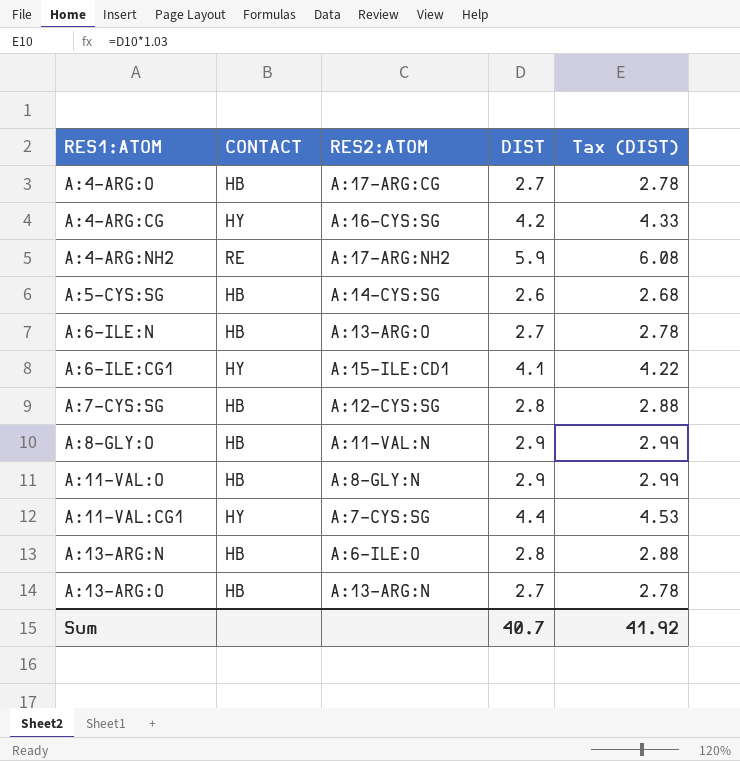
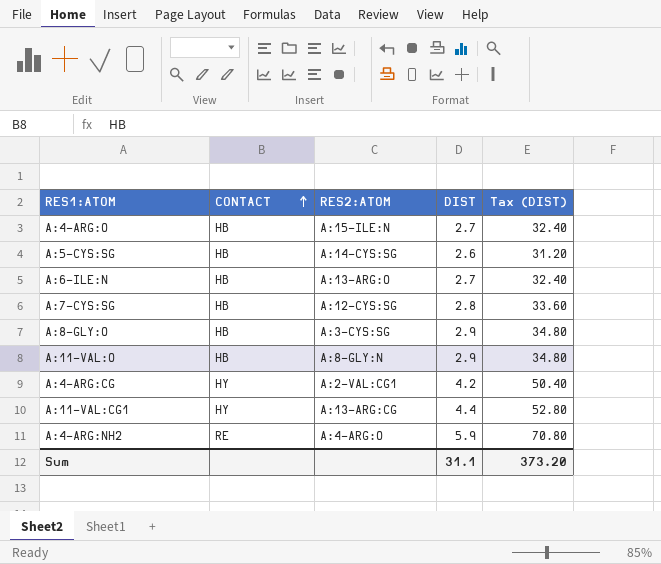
row order: none -> CONTACT ascending
column Tax (DIST) | formula: [DIST] * 1.03 -> [DIST] * 12
row A:6-ILE:CG1: HY | A:15-ILE:CD1 | 4.1 | 4.22 -> none
row A:13-ARG:N: HB | A:6-ILE:O | 2.8 | 2.88 -> none
row A:13-ARG:O: HB | A:13-ARG:N | 2.7 | 2.78 -> none
A:4-ARG:O | RES2:ATOM: A:17-ARG:CG -> A:15-ILE:N
A:8-GLY:O | RES2:ATOM: A:11-VAL:N -> A:3-CYS:SG
A:4-ARG:CG | RES2:ATOM: A:16-CYS:SG -> A:2-VAL:CG1
A:11-VAL:CG1 | RES2:ATOM: A:7-CYS:SG -> A:13-ARG:CG
A:4-ARG:NH2 | RES2:ATOM: A:17-ARG:NH2 -> A:4-ARG:O
Sum | DIST: 40.7 -> 31.1
Sum | Tax (DIST): 41.92 -> 373.20

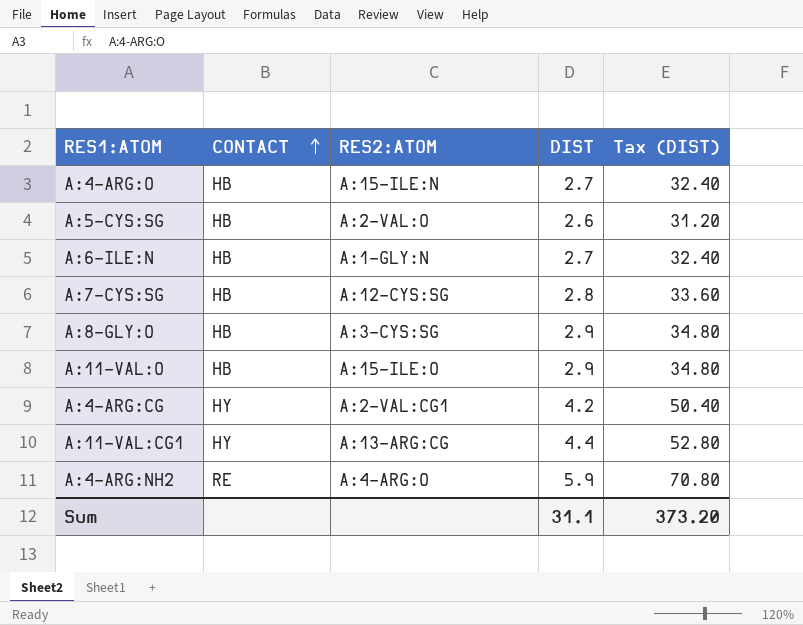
A:5-CYS:SG | RES2:ATOM: A:14-CYS:SG -> A:2-VAL:O
A:6-ILE:N | RES2:ATOM: A:13-ARG:O -> A:1-GLY:N
A:11-VAL:O | RES2:ATOM: A:8-GLY:N -> A:15-ILE:O

